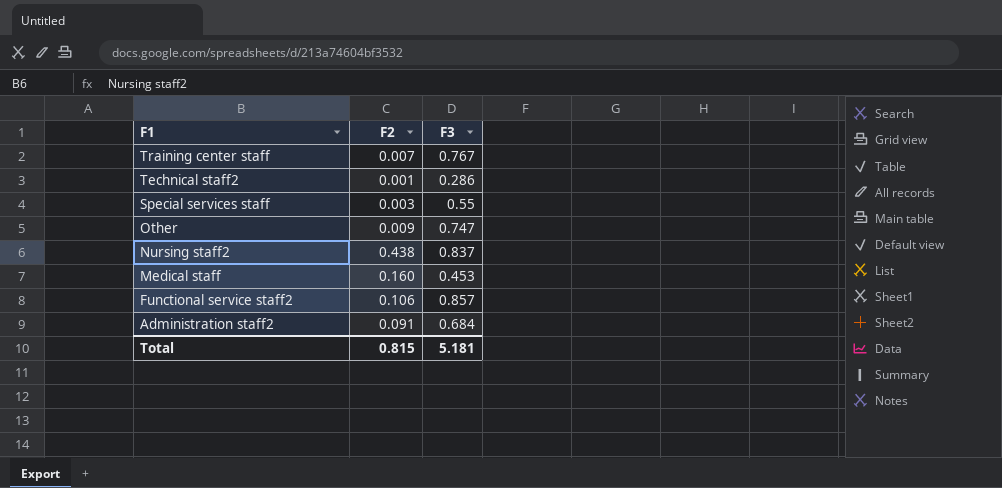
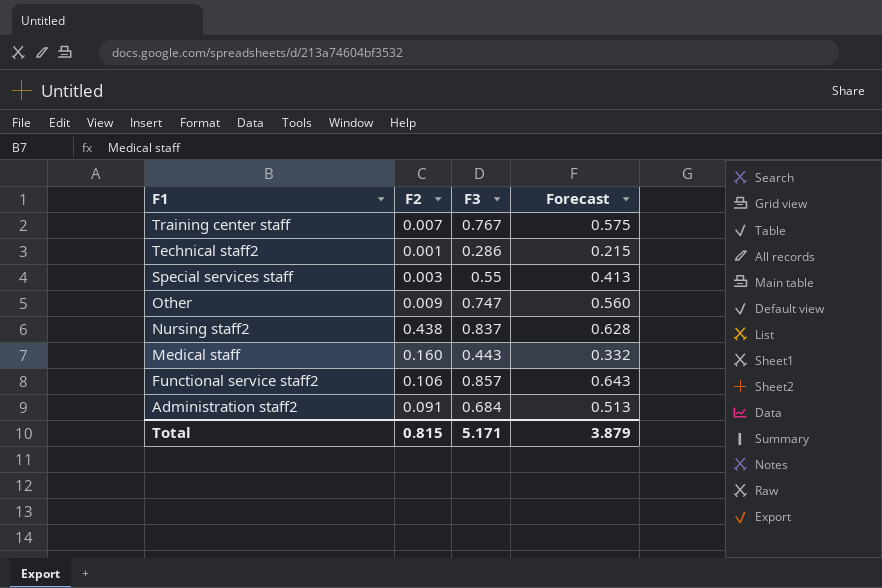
column Forecast | formula: none -> [F3] * 0.75
Medical staff | F3: 0.453 -> 0.443
Total | F3: 5.181 -> 5.171

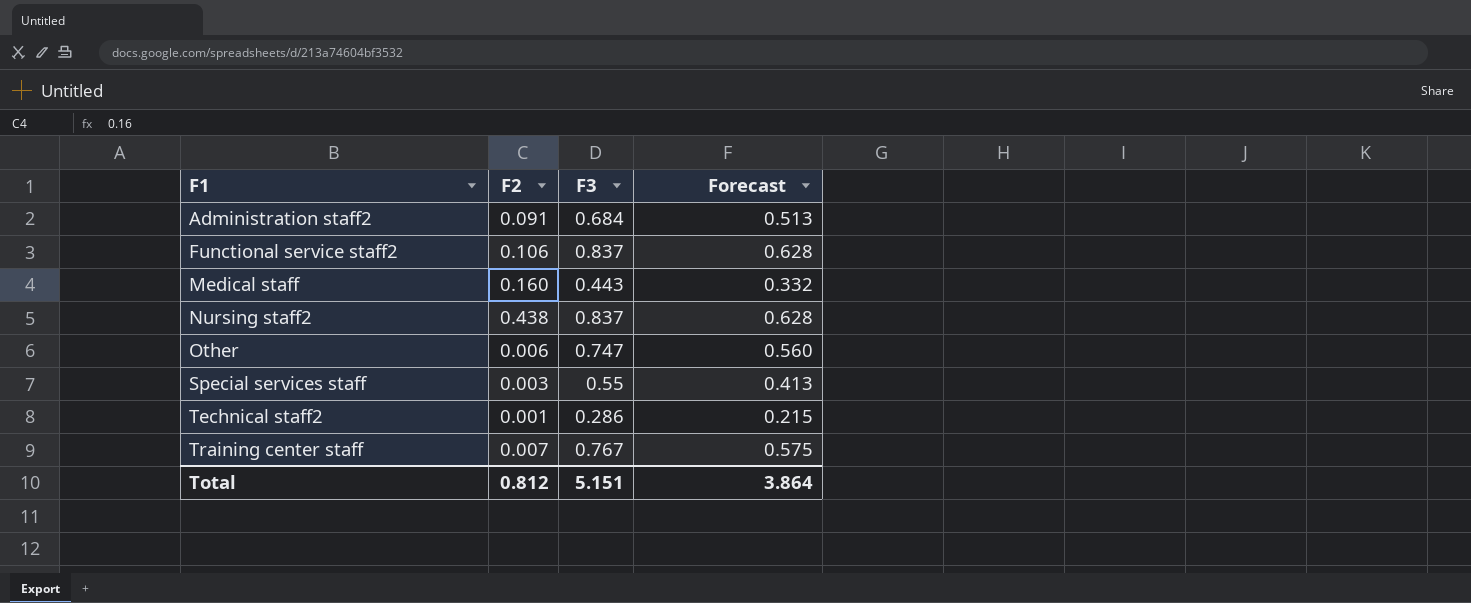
row order: F1 descending -> F1 ascending
Functional service staff2 | F3: 0.857 -> 0.837
Functional service staff2 | Forecast: 0.643 -> 0.628
Other | F2: 0.009 -> 0.006
Total | F2: 0.815 -> 0.812
Total | F3: 5.171 -> 5.151
Total | Forecast: 3.879 -> 3.864

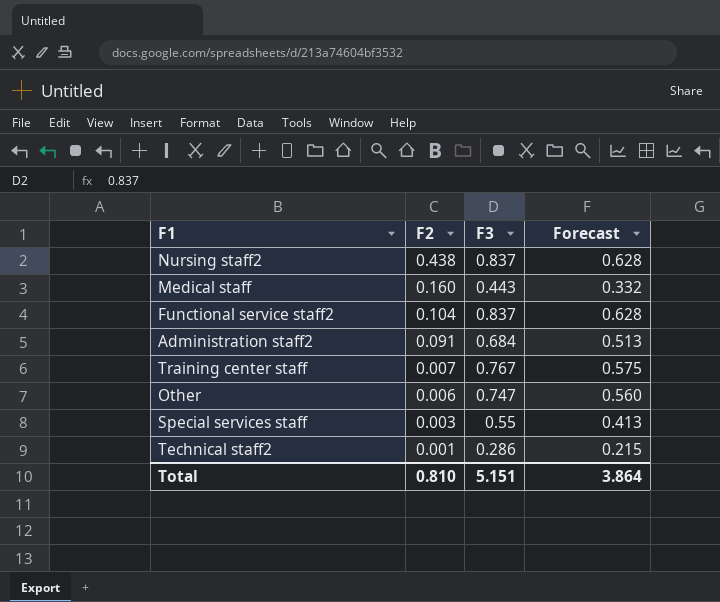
row order: F1 ascending -> F2 descending
Functional service staff2 | F2: 0.106 -> 0.104
Total | F2: 0.812 -> 0.810

